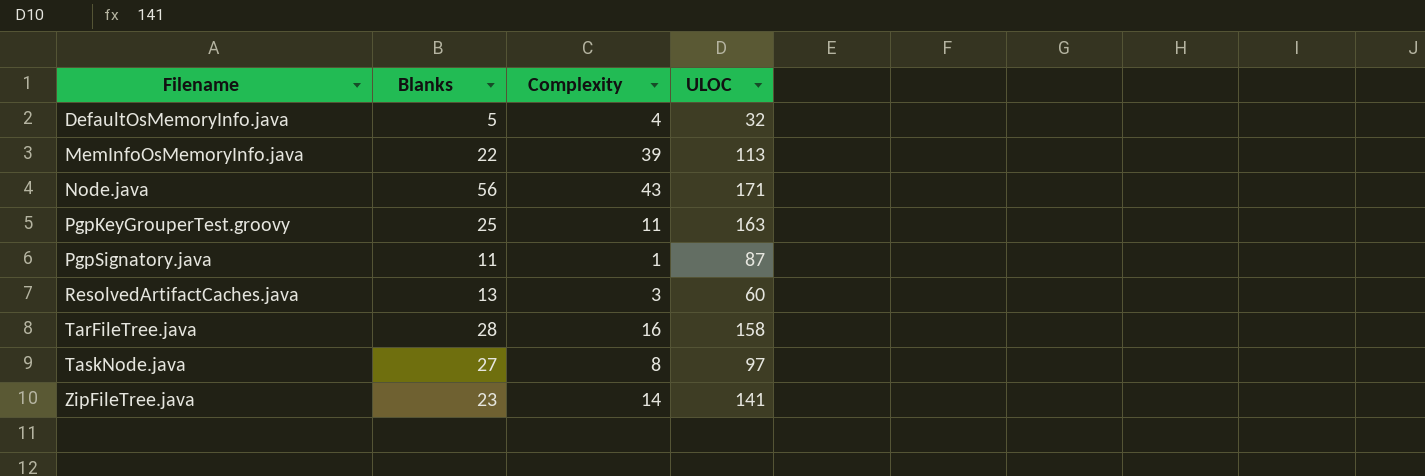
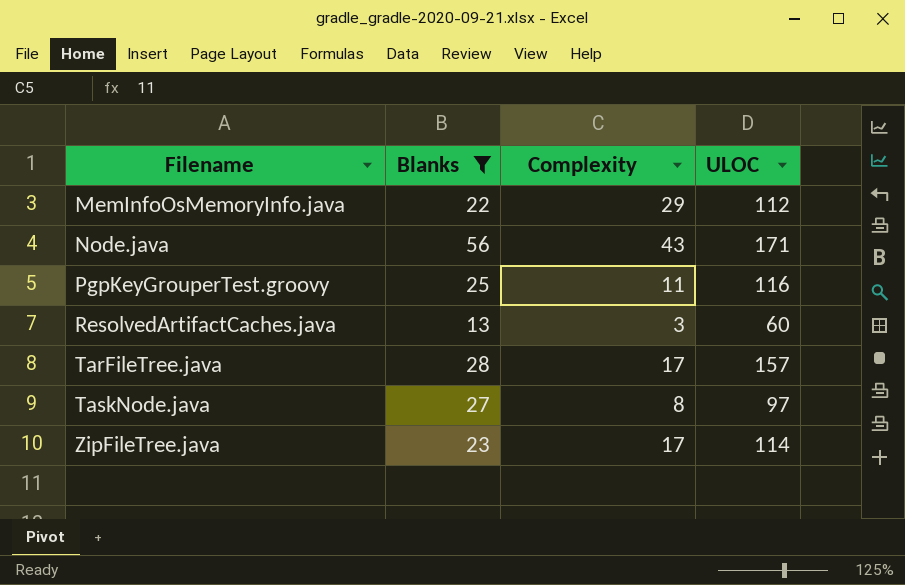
filter: none -> Blanks >= 13
MemInfoOsMemoryInfo.java | Complexity: 39 -> 29
MemInfoOsMemoryInfo.java | ULOC: 113 -> 112
PgpKeyGrouperTest.groovy | ULOC: 163 -> 116
TarFileTree.java | Complexity: 16 -> 17
TarFileTree.java | ULOC: 158 -> 157
ZipFileTree.java | Complexity: 14 -> 17
ZipFileTree.java | ULOC: 141 -> 114

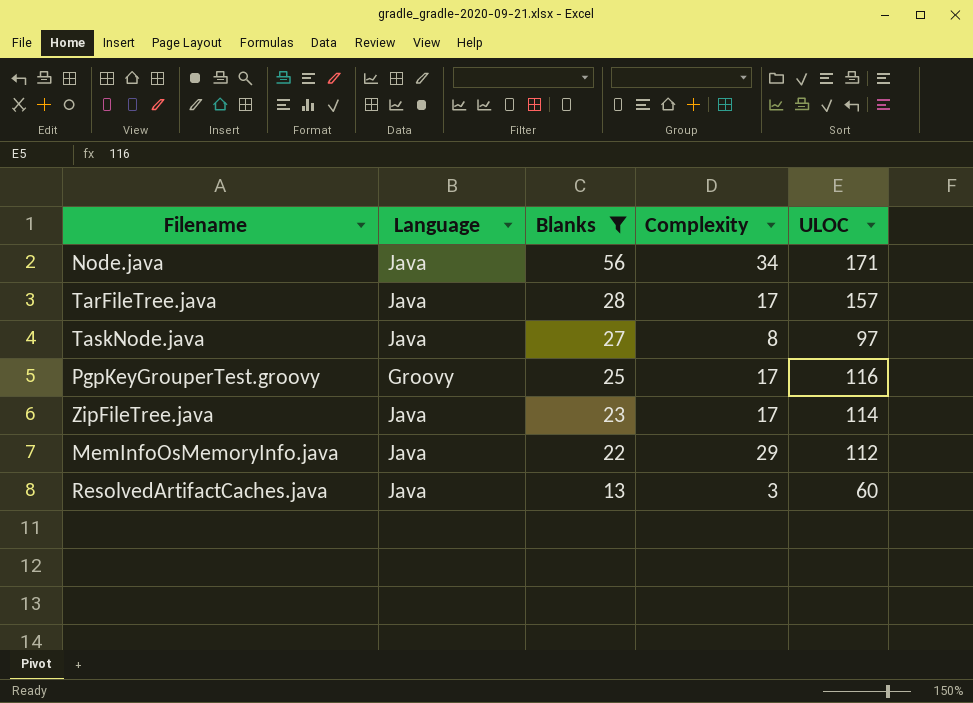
row order: Filename ascending -> Blanks descending
column Language | position: none -> 2
Node.java | Complexity: 43 -> 34
PgpKeyGrouperTest.groovy | Complexity: 11 -> 17

